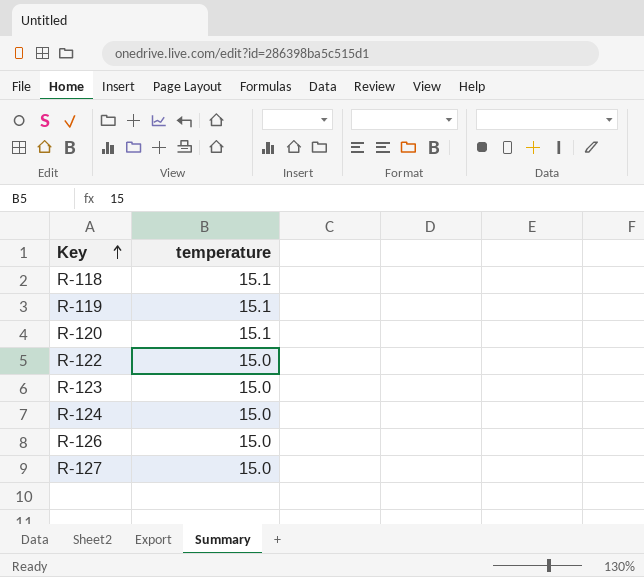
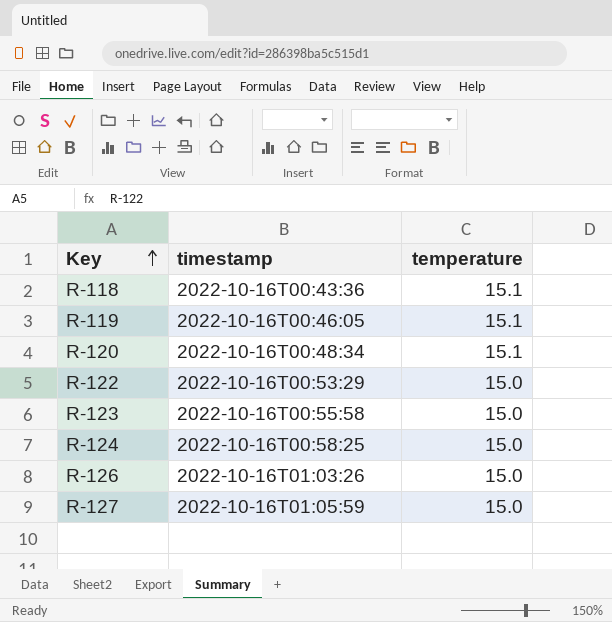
column timestamp | position: none -> 2

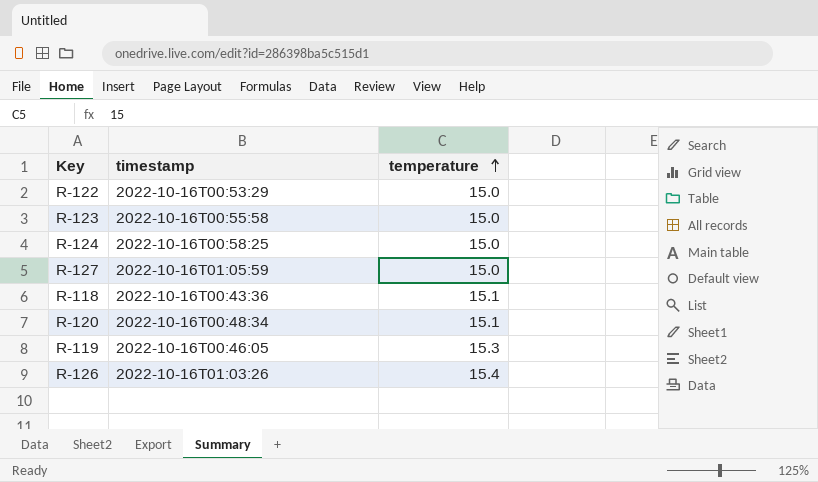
row order: Key ascending -> temperature ascending
R-119 | temperature: 15.1 -> 15.3
R-126 | temperature: 15.0 -> 15.4

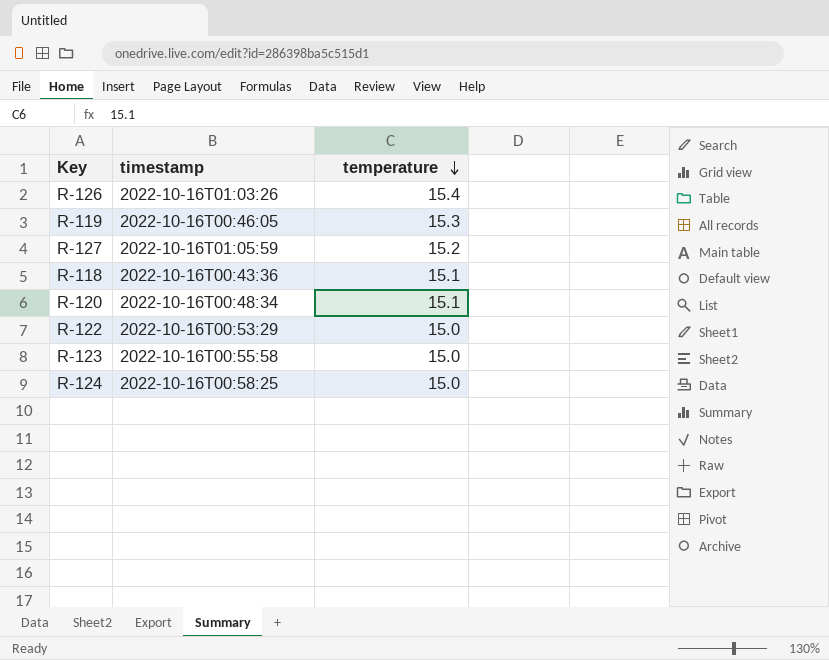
row order: temperature ascending -> temperature descending
R-127 | temperature: 15.0 -> 15.2

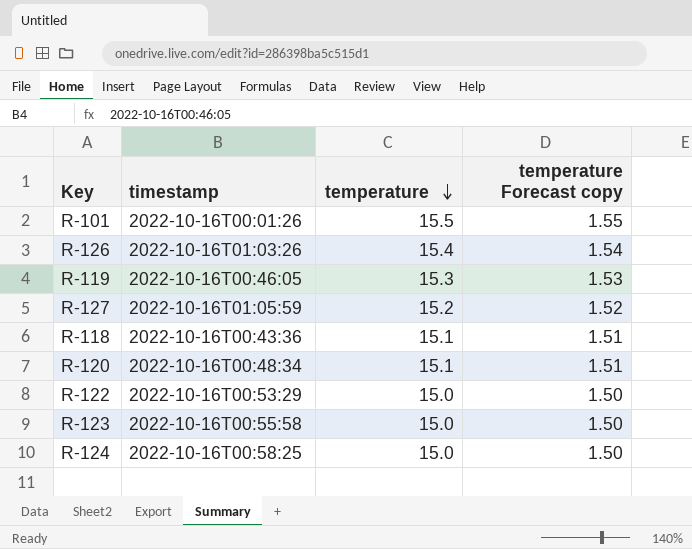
column temperature Forecast copy | formula: none -> [temperature] * 0.1
row R-101: none -> 2022-10-16T00:01:26 | 15.5 | 1.55

